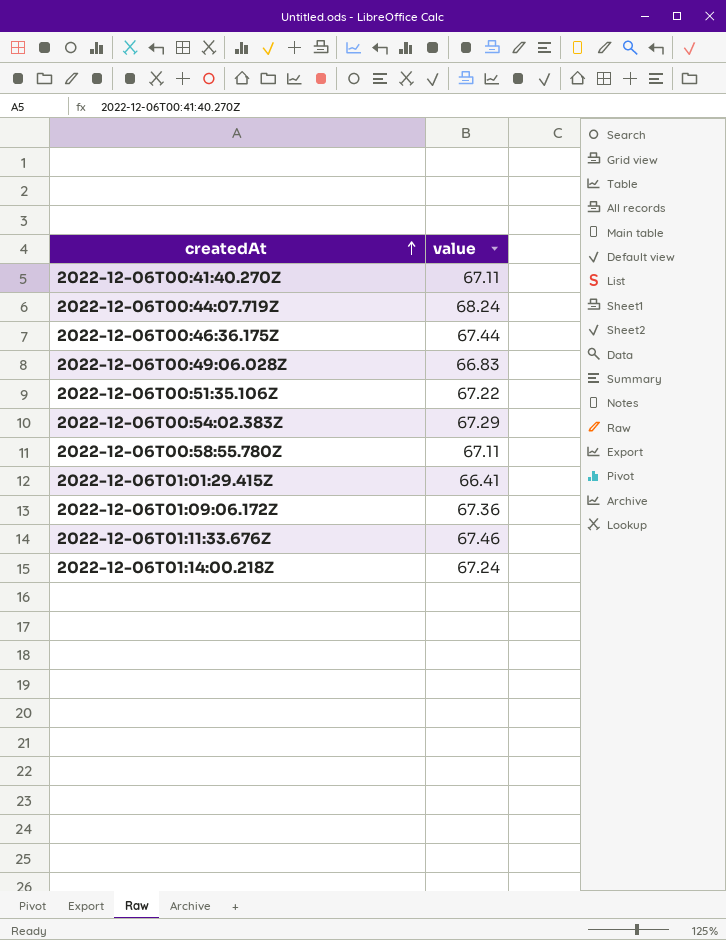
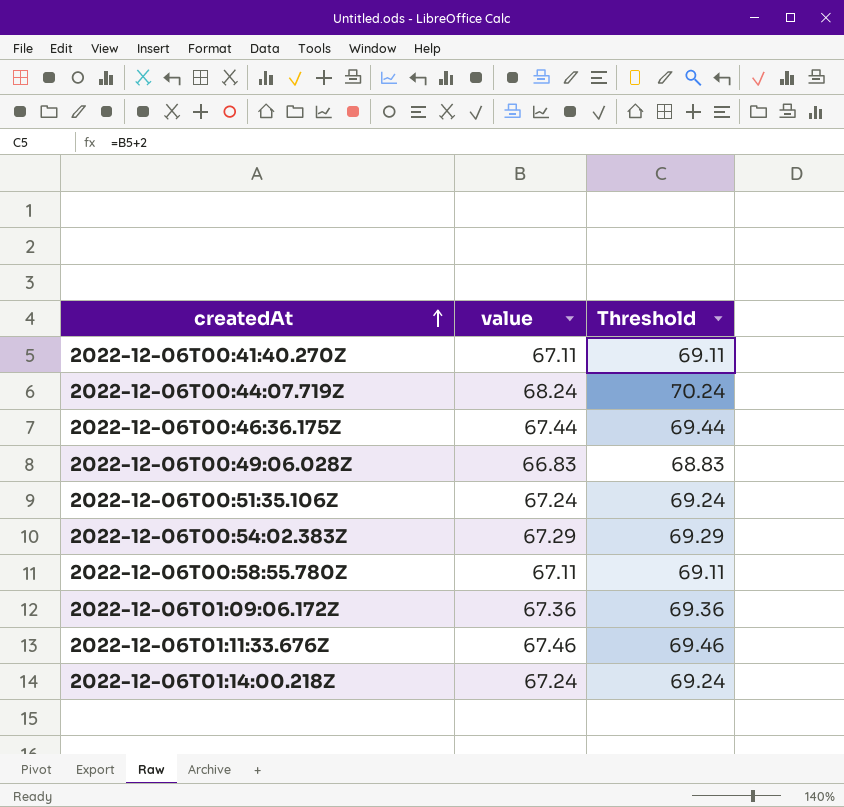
column Threshold | formula: none -> [value] + 2
row 2022-12-06T01:01:29.415Z: 66.41 -> none
2022-12-06T00:51:35.106Z | value: 67.22 -> 67.24

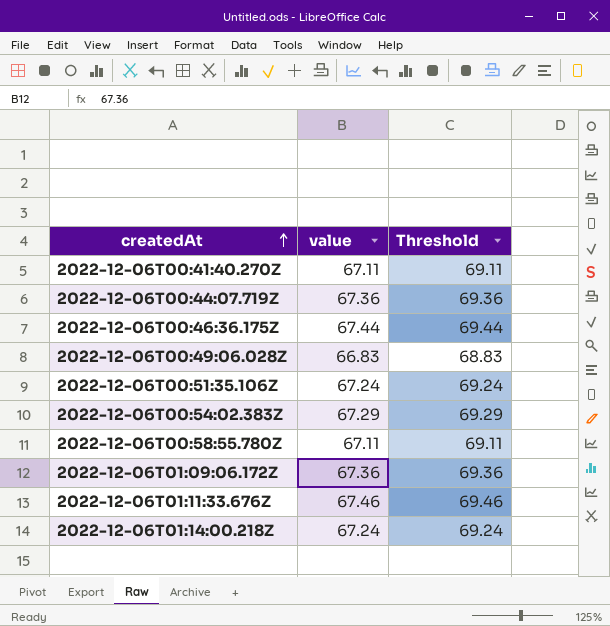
2022-12-06T00:44:07.719Z | value: 68.24 -> 67.36
2022-12-06T00:44:07.719Z | Threshold: 70.24 -> 69.36

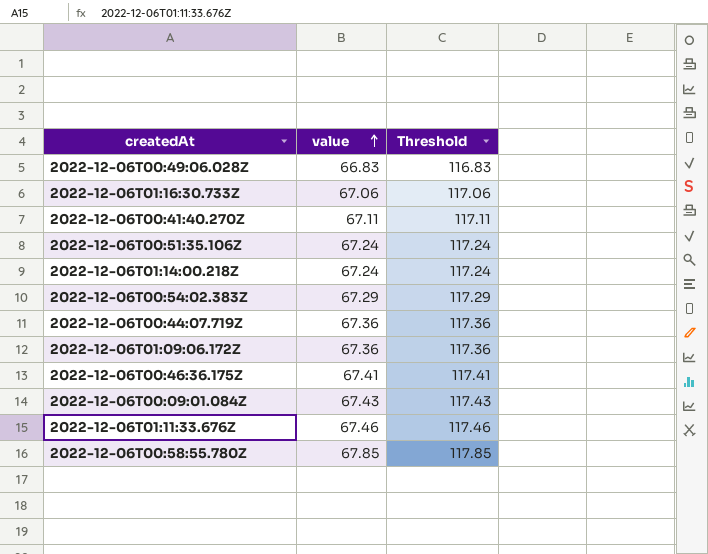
row order: createdAt ascending -> value ascending
column Threshold | formula: [value] + 2 -> [value] + 50
row 2022-12-06T01:16:30.733Z: none -> 67.06 | 117.06
2022-12-06T00:46:36.175Z | value: 67.44 -> 67.41
row 2022-12-06T00:09:01.084Z: none -> 67.43 | 117.43
2022-12-06T00:58:55.780Z | value: 67.11 -> 67.85

